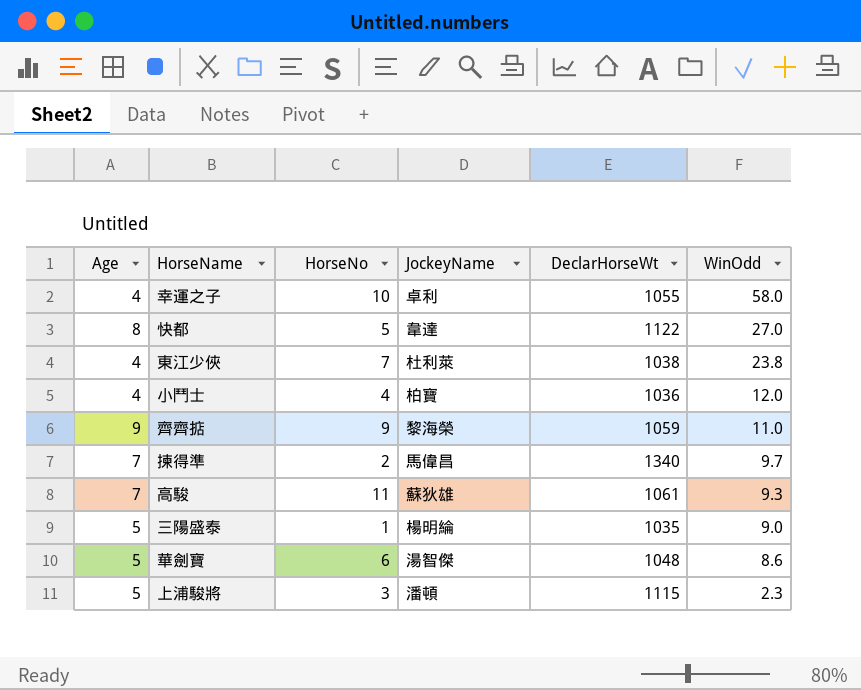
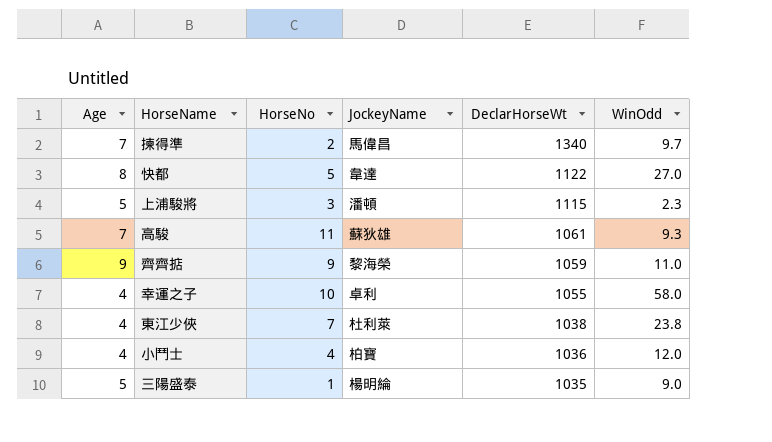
row order: WinOdd descending -> DeclarHorseWt descending
row 華劍寶: 5 | 6 | 湯智傑 | 1048 | 8.6 -> none

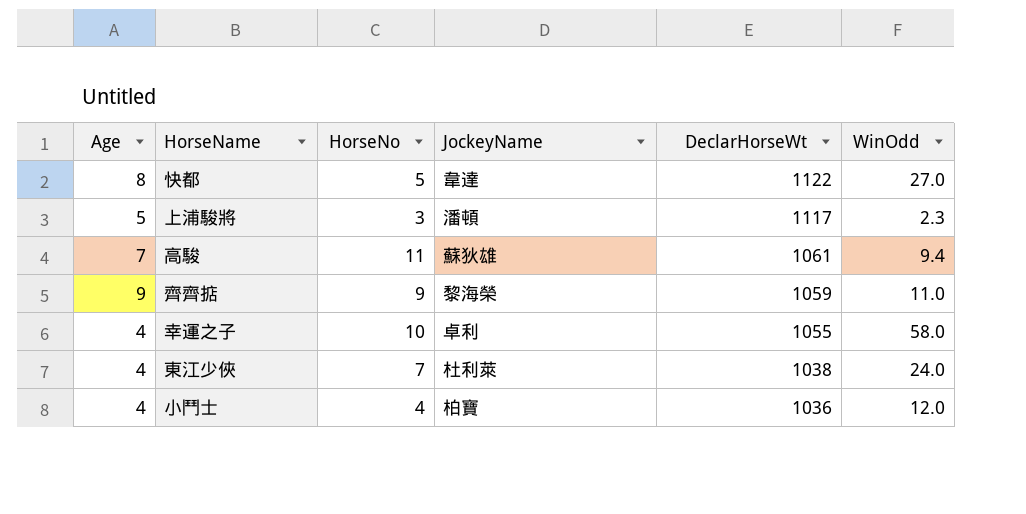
row 揀得準: 7 | 2 | 馬偉昌 | 1340 | 9.7 -> none
row 三陽盛泰: 5 | 1 | 楊明綸 | 1035 | 9.0 -> none
上浦駿將 | DeclarHorseWt: 1115 -> 1117
高駿 | WinOdd: 9.3 -> 9.4
東江少俠 | WinOdd: 23.8 -> 24.0

